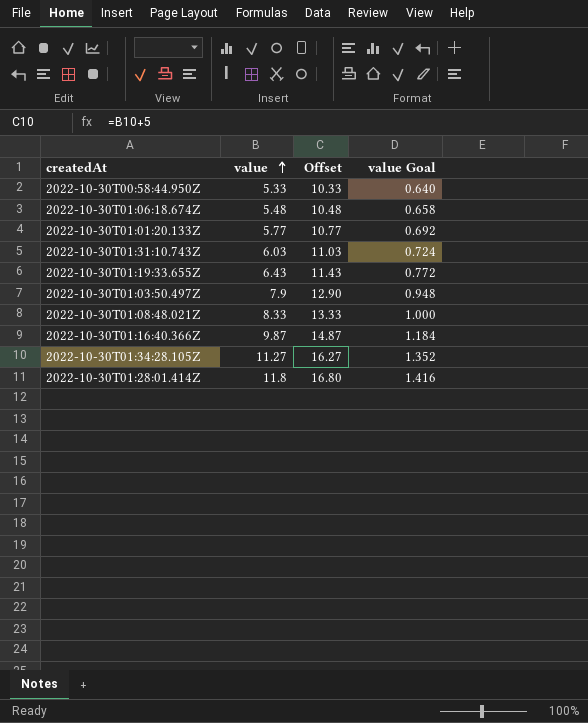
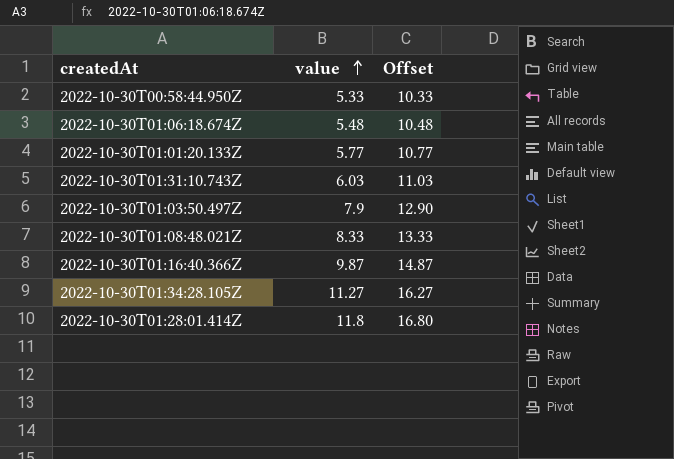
column value Goal | formula: [value] * 0.12 -> none
row 2022-10-30T01:19:33.655Z: 6.43 | 11.43 | 0.772 -> none

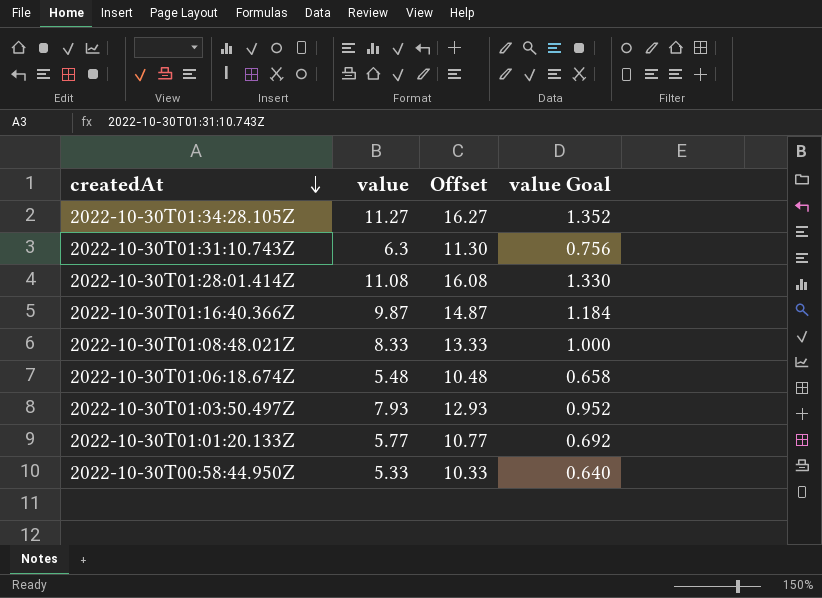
row order: value ascending -> createdAt descending
column value Goal | formula: none -> [value] * 0.12
2022-10-30T01:31:10.743Z | value: 6.03 -> 6.3
2022-10-30T01:31:10.743Z | Offset: 11.03 -> 11.30
2022-10-30T01:28:01.414Z | value: 11.8 -> 11.08
2022-10-30T01:28:01.414Z | Offset: 16.80 -> 16.08
2022-10-30T01:03:50.497Z | value: 7.9 -> 7.93
2022-10-30T01:03:50.497Z | Offset: 12.90 -> 12.93

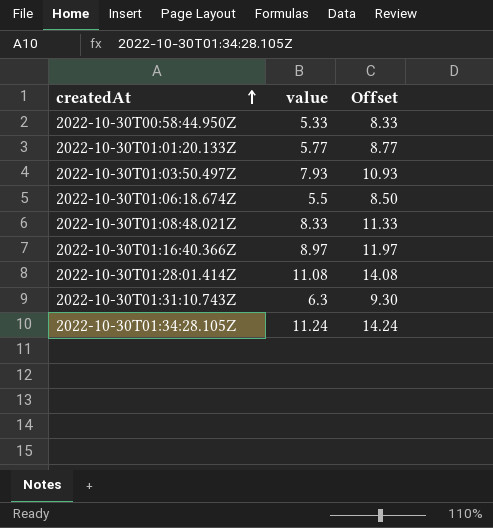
row order: createdAt descending -> createdAt ascending
column value Goal | formula: [value] * 0.12 -> none
column Offset | formula: [value] + 5 -> [value] + 3
2022-10-30T01:06:18.674Z | value: 5.48 -> 5.5
2022-10-30T01:16:40.366Z | value: 9.87 -> 8.97
2022-10-30T01:34:28.105Z | value: 11.27 -> 11.24

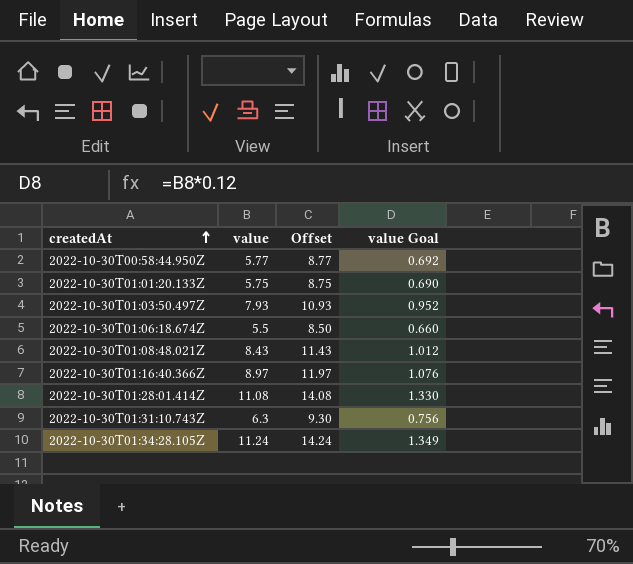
column value Goal | formula: none -> [value] * 0.12
2022-10-30T00:58:44.950Z | value: 5.33 -> 5.77
2022-10-30T00:58:44.950Z | Offset: 8.33 -> 8.77
2022-10-30T01:01:20.133Z | value: 5.77 -> 5.75
2022-10-30T01:01:20.133Z | Offset: 8.77 -> 8.75
2022-10-30T01:08:48.021Z | value: 8.33 -> 8.43
2022-10-30T01:08:48.021Z | Offset: 11.33 -> 11.43

